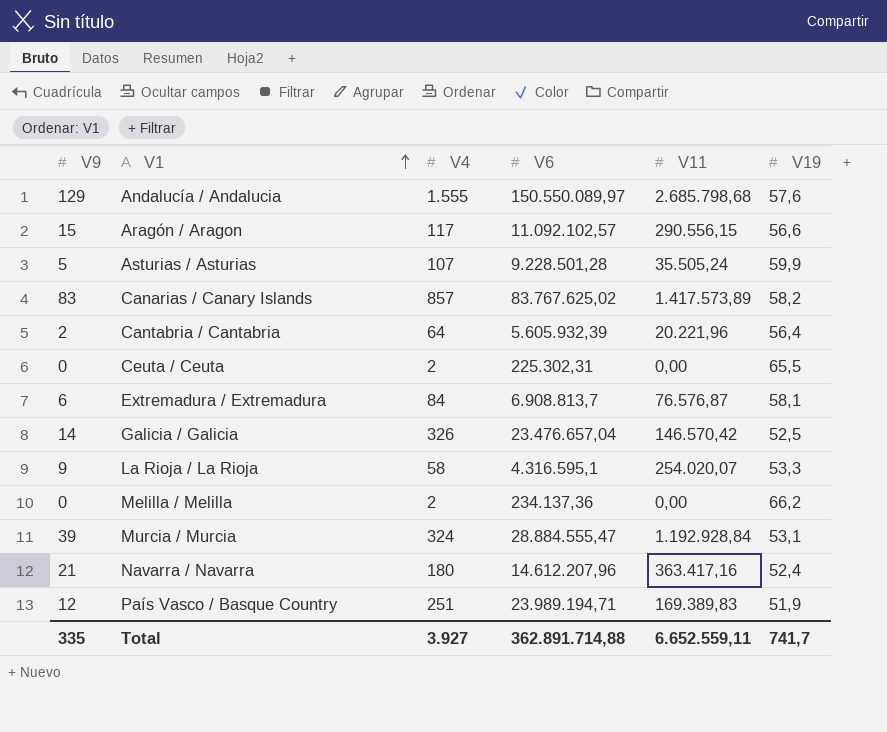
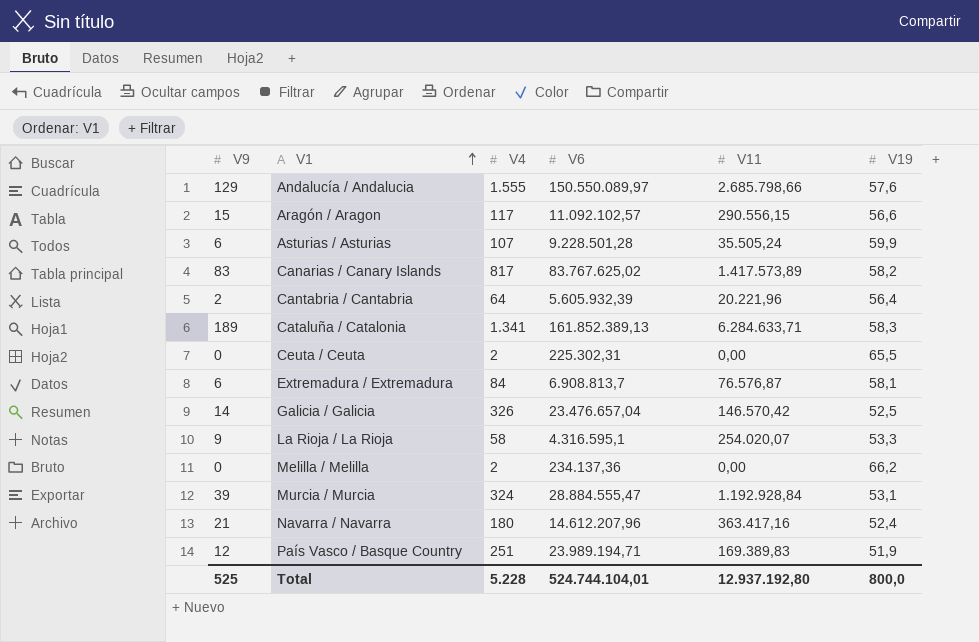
Andalucía / Andalucia | V11: 2.685.798,68 -> 2.685.798,66
Asturias / Asturias | V9: 5 -> 6
Canarias / Canary Islands | V4: 857 -> 817
row Cataluña / Catalonia: none -> 189 | 1.341 | 161.852.389,13 | 6.284.633,71 | 58,3
Total | V9: 335 -> 525
Total | V4: 3.927 -> 5.228
Total | V6: 362.891.714,88 -> 524.744.104,01
Total | V11: 6.652.559,11 -> 12.937.192,80
Total | V19: 741,7 -> 800,0

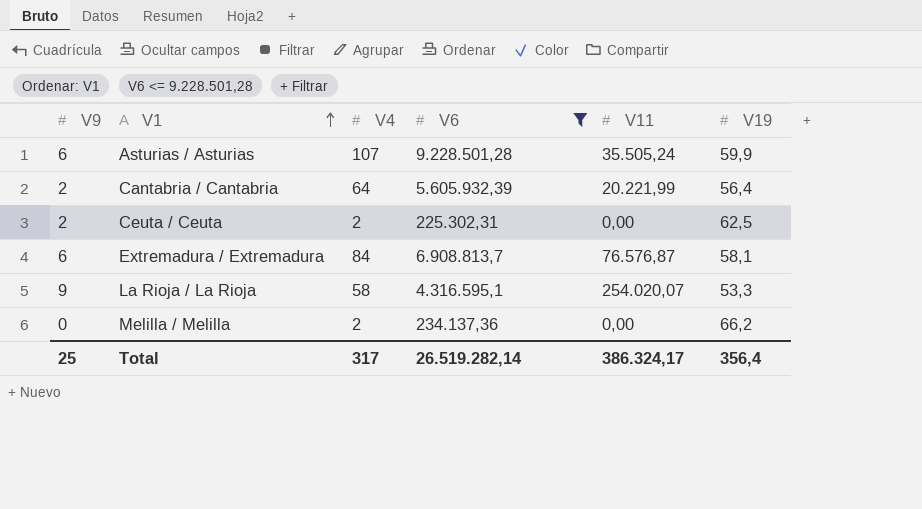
filter: none -> V6 <= 9.228.501,28
Cantabria / Cantabria | V11: 20.221,96 -> 20.221,99
Ceuta / Ceuta | V9: 0 -> 2
Ceuta / Ceuta | V19: 65,5 -> 62,5
Total | V9: 525 -> 25
Total | V4: 5.228 -> 317
Total | V6: 524.744.104,01 -> 26.519.282,14
Total | V11: 12.937.192,80 -> 386.324,17
Total | V19: 800,0 -> 356,4

